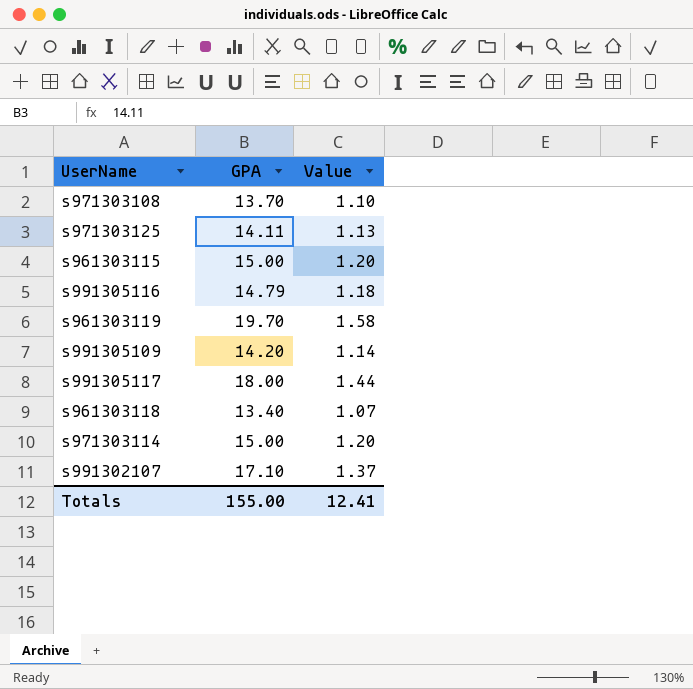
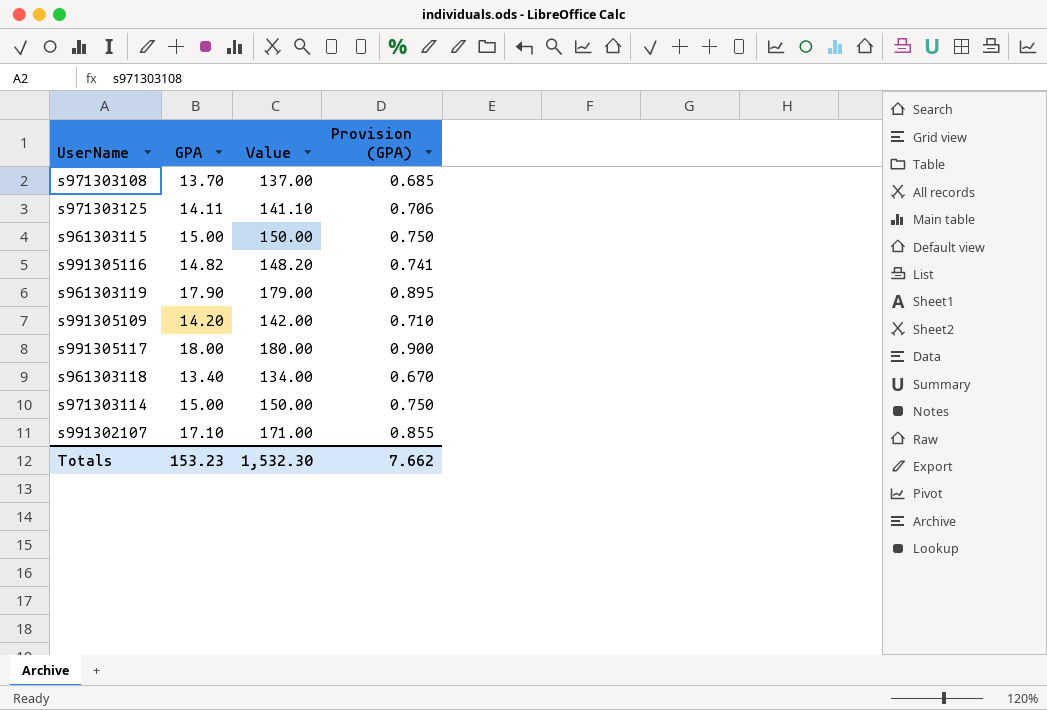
column Value | formula: [GPA] * 0.08 -> [GPA] * 10
column Provision (GPA) | formula: none -> [GPA] * 0.05
s991305116 | GPA: 14.79 -> 14.82
s961303119 | GPA: 19.70 -> 17.90
Totals | GPA: 155.00 -> 153.23
Totals | Value: 12.41 -> 1,532.30

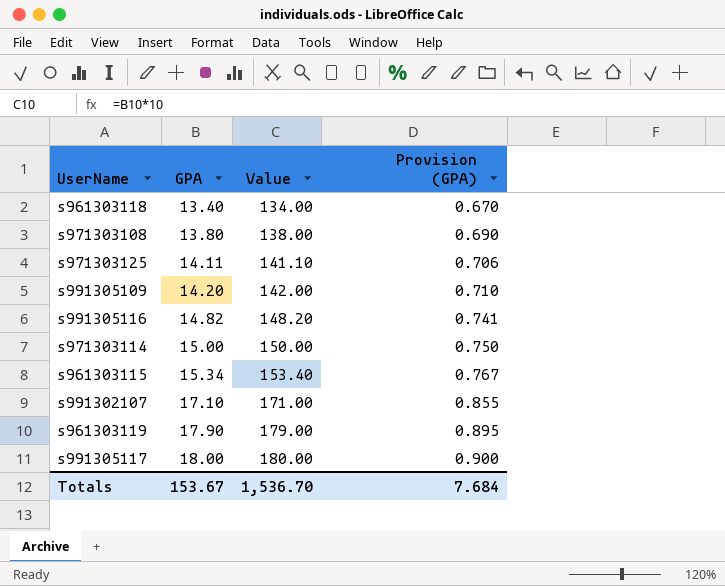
row order: none -> GPA ascending
s971303108 | GPA: 13.70 -> 13.80
s971303108 | Value: 137.00 -> 138.00
s971303108 | Provision (GPA): 0.685 -> 0.690
s961303115 | GPA: 15.00 -> 15.34
s961303115 | Value: 150.00 -> 153.40
s961303115 | Provision (GPA): 0.750 -> 0.767
Totals | GPA: 153.23 -> 153.67
Totals | Value: 1,532.30 -> 1,536.70
Totals | Provision (GPA): 7.662 -> 7.684

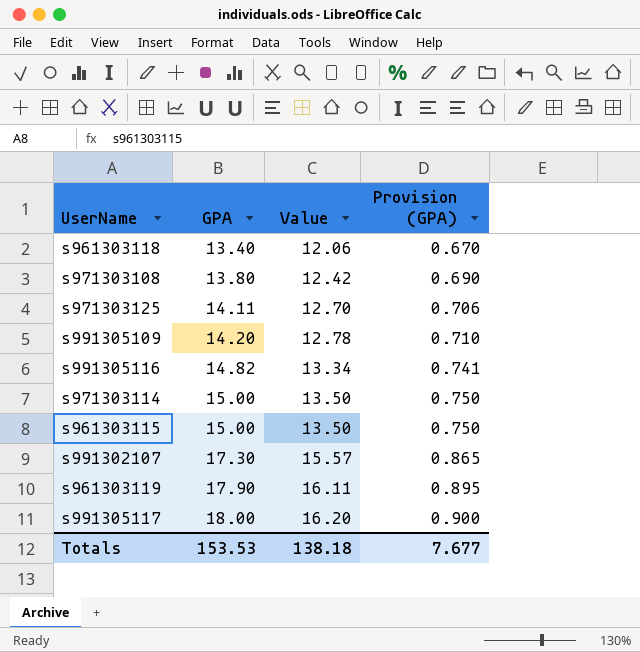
column Value | formula: [GPA] * 10 -> [GPA] * 0.9
s961303115 | GPA: 15.34 -> 15.00
s961303115 | Provision (GPA): 0.767 -> 0.750
s991302107 | GPA: 17.10 -> 17.30
s991302107 | Provision (GPA): 0.855 -> 0.865
Totals | GPA: 153.67 -> 153.53
Totals | Value: 1,536.70 -> 138.18
Totals | Provision (GPA): 7.684 -> 7.677

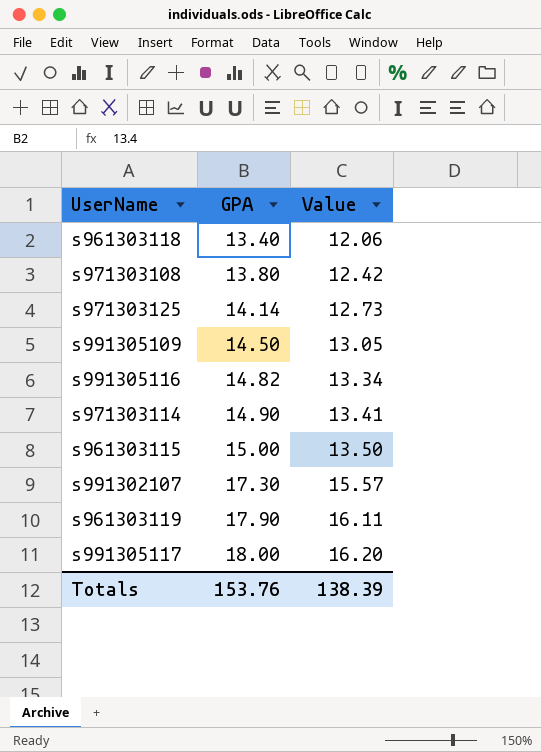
column Provision (GPA) | formula: [GPA] * 0.05 -> none
s971303125 | GPA: 14.11 -> 14.14
s971303125 | Value: 12.70 -> 12.73
s991305109 | GPA: 14.20 -> 14.50
s991305109 | Value: 12.78 -> 13.05
s971303114 | GPA: 15.00 -> 14.90
s971303114 | Value: 13.50 -> 13.41
Totals | GPA: 153.53 -> 153.76
Totals | Value: 138.18 -> 138.39

